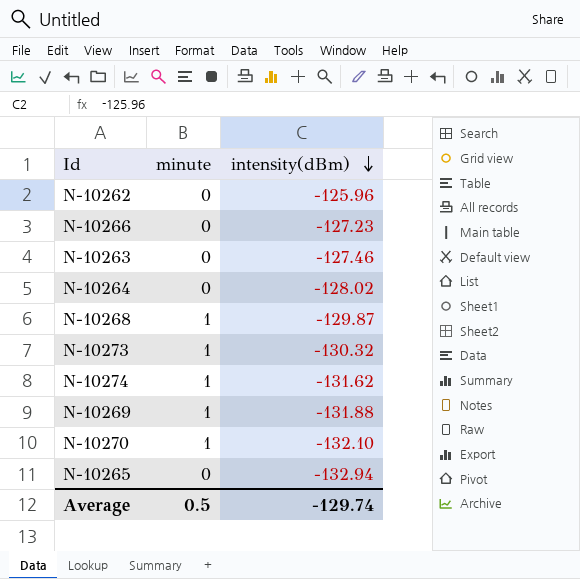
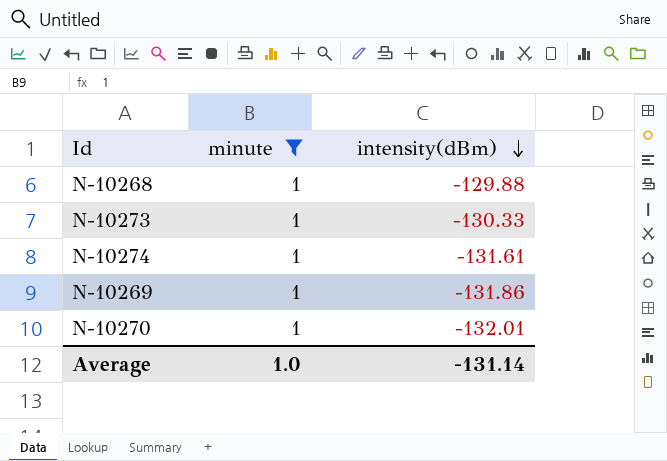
filter: none -> minute = 1
N-10268 | intensity(dBm): -129.87 -> -129.88
N-10273 | intensity(dBm): -130.32 -> -130.33
N-10274 | intensity(dBm): -131.62 -> -131.61
N-10269 | intensity(dBm): -131.88 -> -131.86
N-10270 | intensity(dBm): -132.10 -> -132.01
Average | minute: 0.5 -> 1.0
Average | intensity(dBm): -129.74 -> -131.14

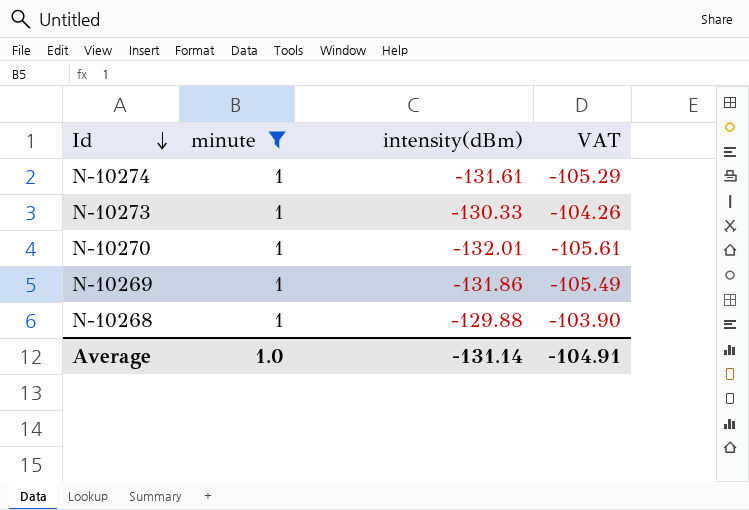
row order: intensity(dBm) descending -> Id descending
column VAT | formula: none -> [intensity(dBm)] * 0.8

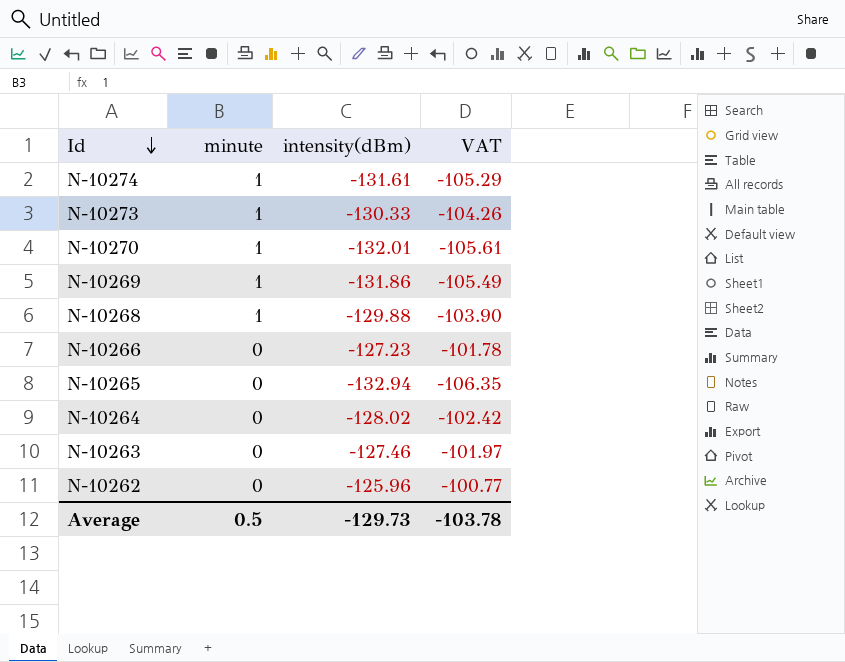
filter: minute = 1 -> none
Average | minute: 1.0 -> 0.5
Average | intensity(dBm): -131.14 -> -129.73
Average | VAT: -104.91 -> -103.78

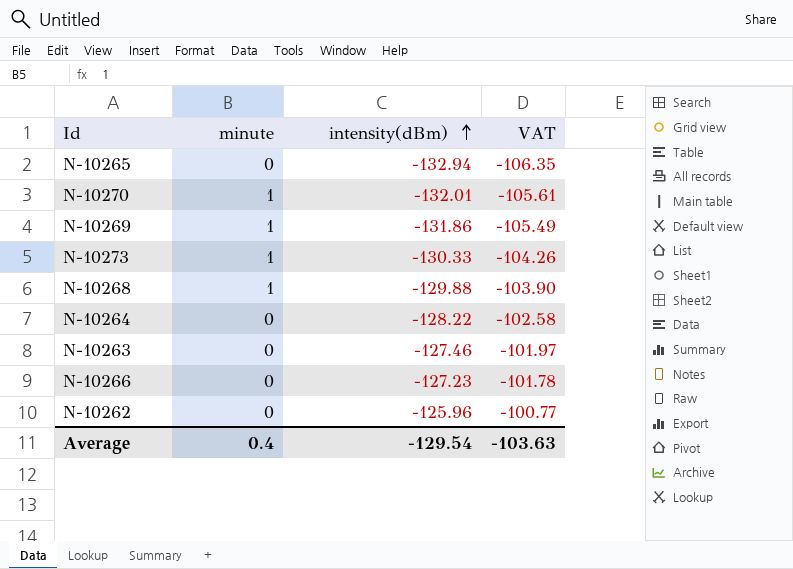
row order: Id descending -> intensity(dBm) ascending
row N-10274: 1 | -131.61 | -105.29 -> none
N-10264 | intensity(dBm): -128.02 -> -128.22
N-10264 | VAT: -102.42 -> -102.58
Average | minute: 0.5 -> 0.4
Average | intensity(dBm): -129.73 -> -129.54
Average | VAT: -103.78 -> -103.63

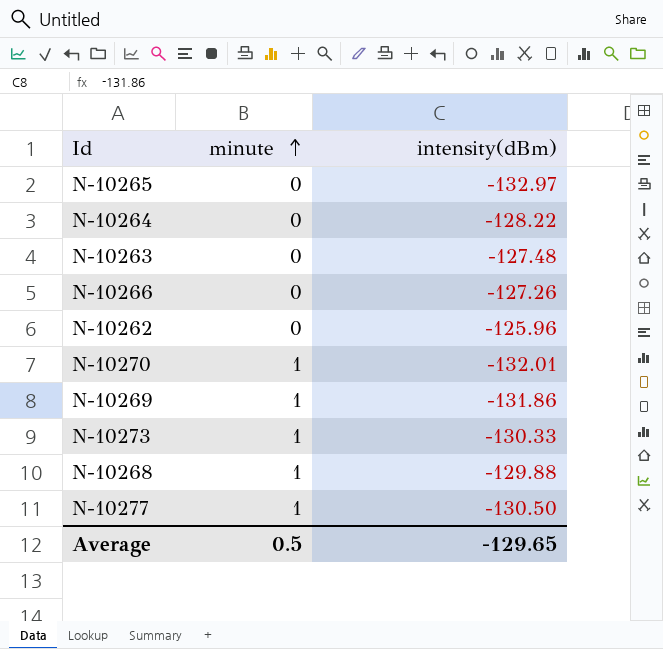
row order: intensity(dBm) ascending -> minute ascending
column VAT | formula: [intensity(dBm)] * 0.8 -> none
N-10265 | intensity(dBm): -132.94 -> -132.97
N-10263 | intensity(dBm): -127.46 -> -127.48
N-10266 | intensity(dBm): -127.23 -> -127.26
row N-10277: none -> 1 | -130.50
Average | minute: 0.4 -> 0.5
Average | intensity(dBm): -129.54 -> -129.65

